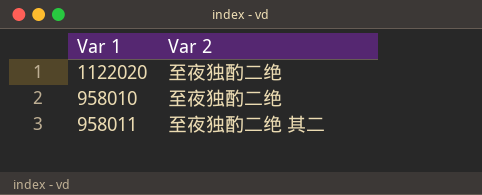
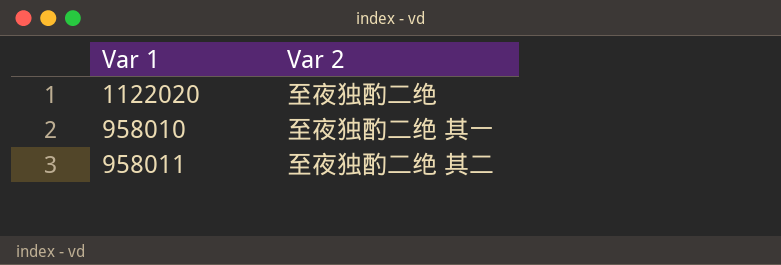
958010 | Var 2: 至夜独酌二绝 -> 至夜独酌二绝 其一

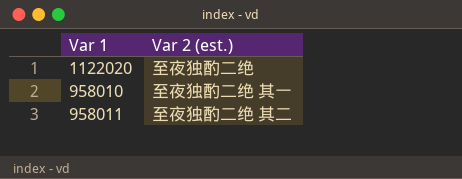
column name: Var 2 -> Var 2 (est.)

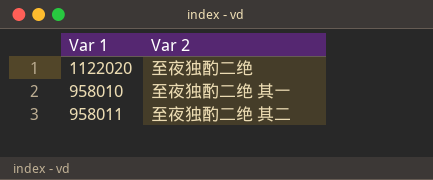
column name: Var 2 (est.) -> Var 2

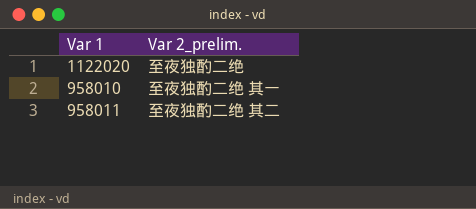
column name: Var 2 -> Var 2_prelim.

